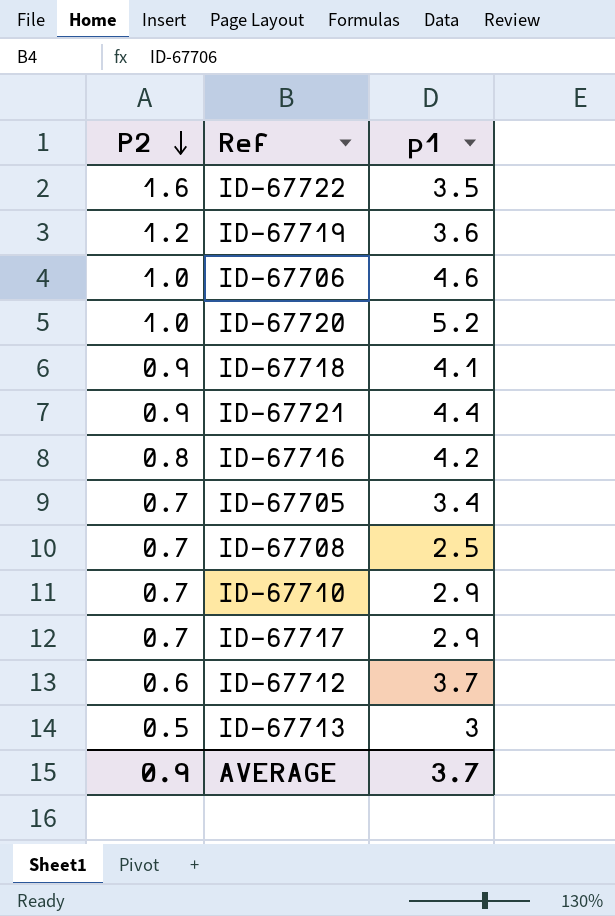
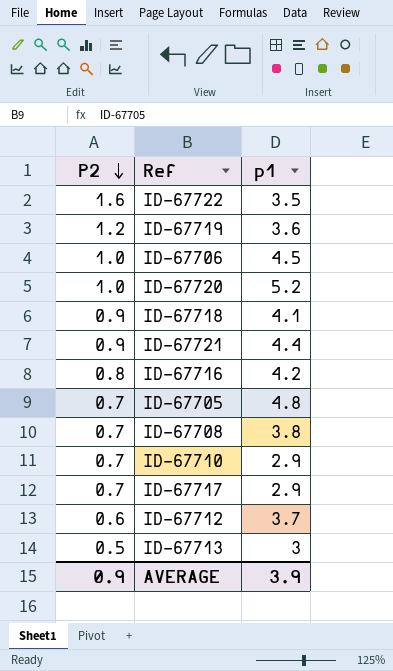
ID-67706 | p1: 4.6 -> 4.5
ID-67705 | p1: 3.4 -> 4.8
ID-67708 | p1: 2.5 -> 3.8
AVERAGE | p1: 3.7 -> 3.9

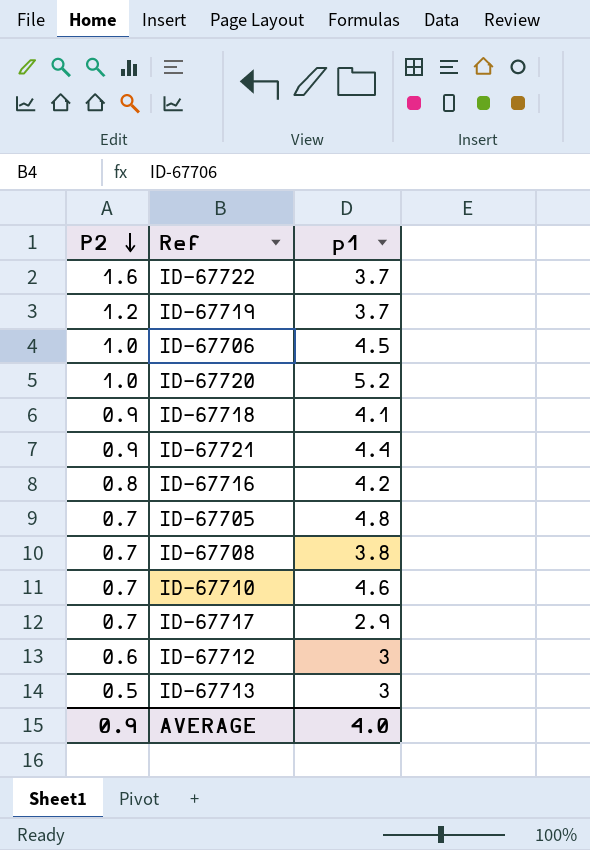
ID-67722 | p1: 3.5 -> 3.7
ID-67719 | p1: 3.6 -> 3.7
ID-67710 | p1: 2.9 -> 4.6
ID-67712 | p1: 3.7 -> 3
AVERAGE | p1: 3.9 -> 4.0

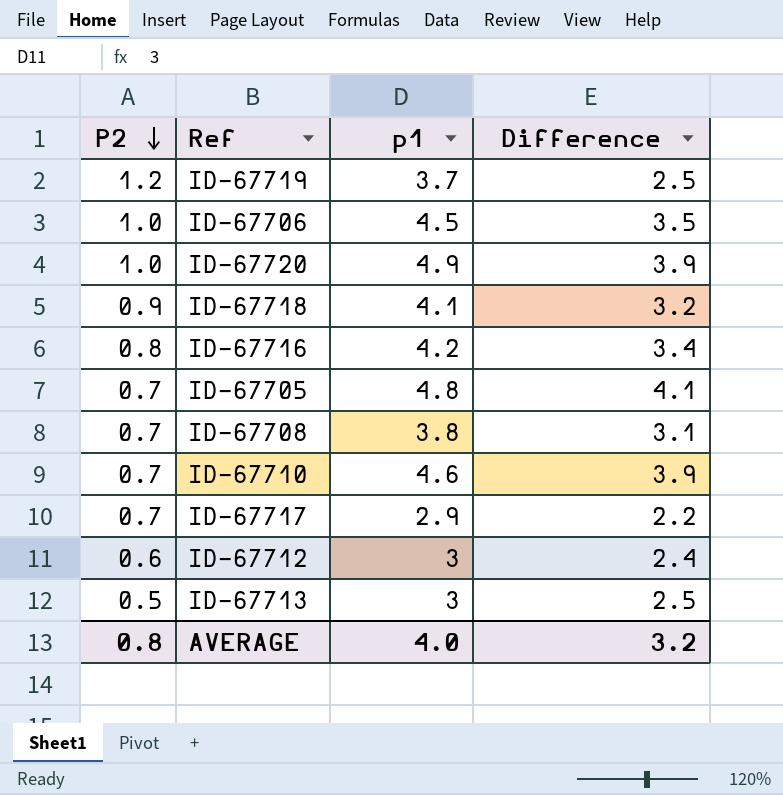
column Difference | formula: none -> [p1] - [P2]
row ID-67722: 1.6 | 3.7 -> none
row ID-67721: 0.9 | 4.4 -> none
ID-67720 | p1: 5.2 -> 4.9
AVERAGE | P2: 0.9 -> 0.8

